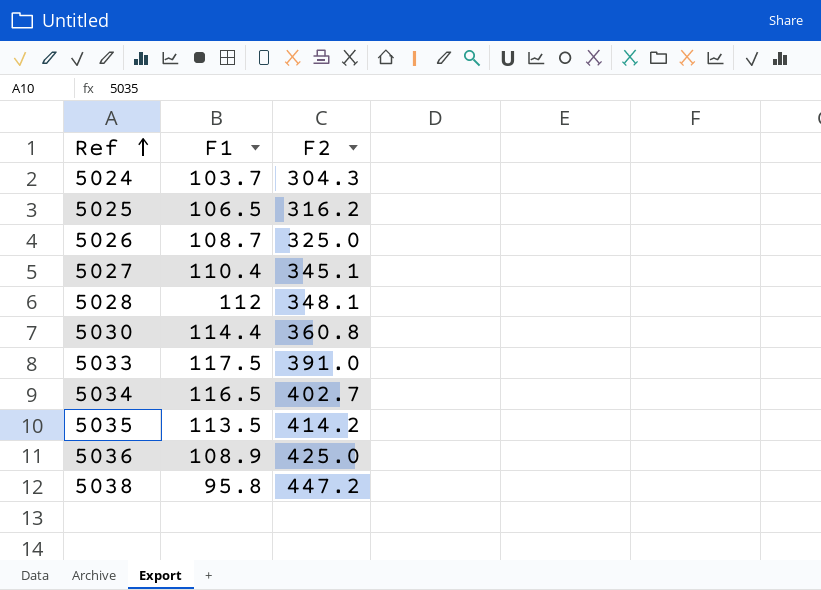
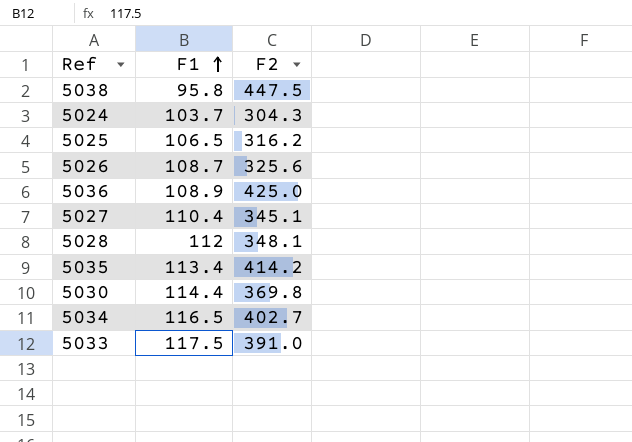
row order: Ref ascending -> F1 ascending
5038 | F2: 447.2 -> 447.5
5026 | F2: 325.0 -> 325.6
5035 | F1: 113.5 -> 113.4
5030 | F2: 360.8 -> 369.8

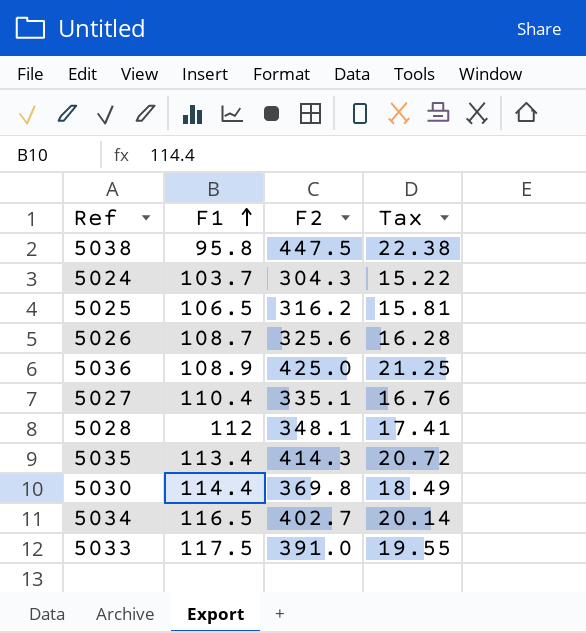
column Tax | formula: none -> [F2] * 0.05
5027 | F2: 345.1 -> 335.1
5035 | F2: 414.2 -> 414.3

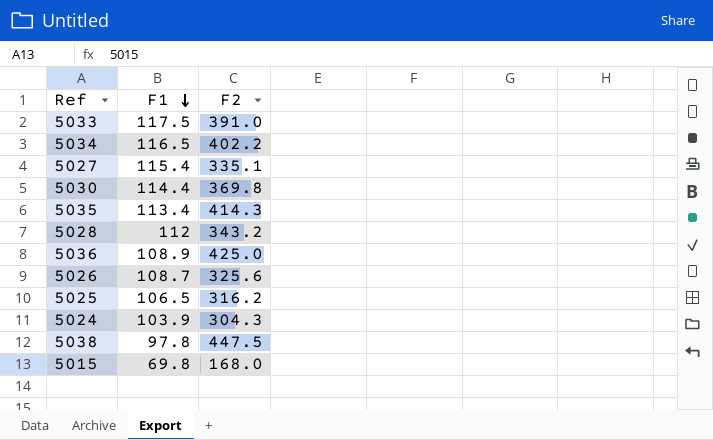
row order: F1 ascending -> F1 descending
column Tax | formula: [F2] * 0.05 -> none
5034 | F2: 402.7 -> 402.2
5027 | F1: 110.4 -> 115.4
5028 | F2: 348.1 -> 343.2
5024 | F1: 103.7 -> 103.9
5038 | F1: 95.8 -> 97.8
row 5015: none -> 69.8 | 168.0

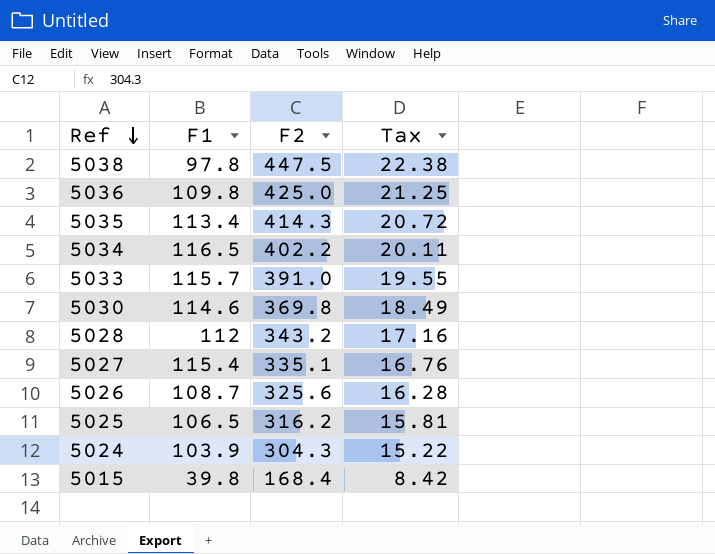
row order: F1 descending -> Ref descending
column Tax | formula: none -> [F2] * 0.05
5036 | F1: 108.9 -> 109.8
5033 | F1: 117.5 -> 115.7
5030 | F1: 114.4 -> 114.6
5015 | F1: 69.8 -> 39.8
5015 | F2: 168.0 -> 168.4

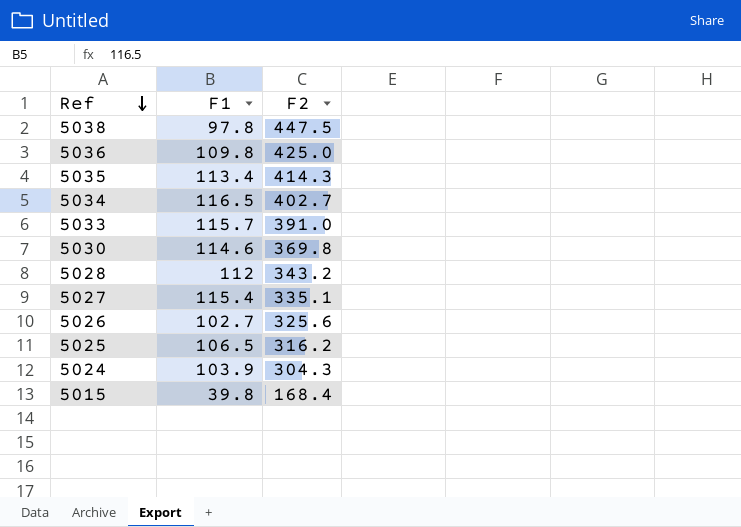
column Tax | formula: [F2] * 0.05 -> none
5034 | F2: 402.2 -> 402.7
5026 | F1: 108.7 -> 102.7

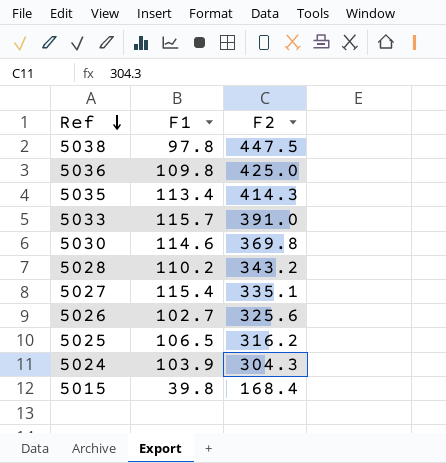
row 5034: 116.5 | 402.7 -> none
5028 | F1: 112 -> 110.2

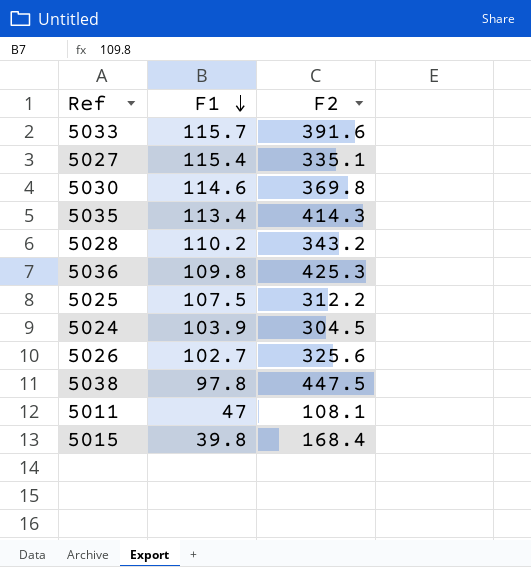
row order: Ref descending -> F1 descending
5033 | F2: 391.0 -> 391.6
5036 | F2: 425.0 -> 425.3
5025 | F1: 106.5 -> 107.5
5025 | F2: 316.2 -> 312.2
5024 | F2: 304.3 -> 304.5
row 5011: none -> 47 | 108.1

